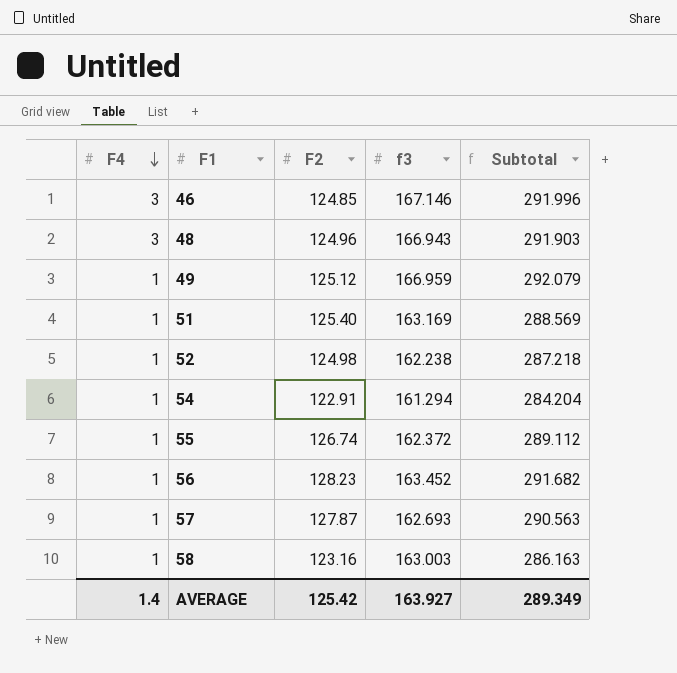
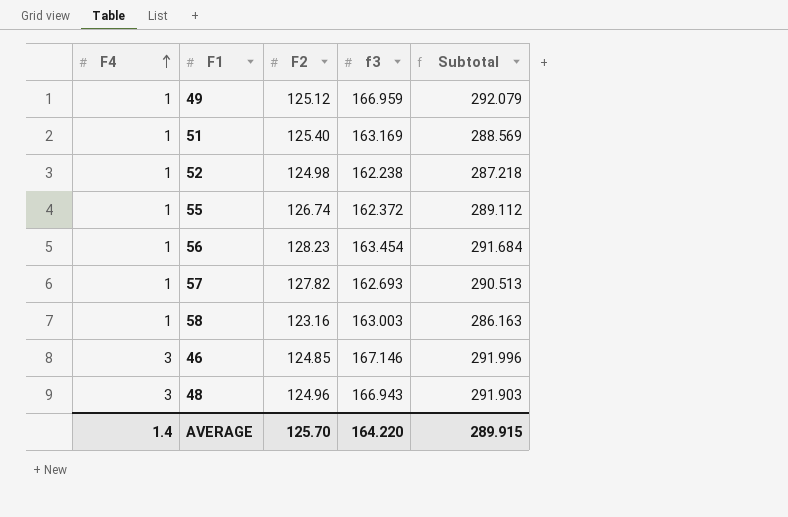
row order: F4 descending -> F4 ascending
row 54: 1 | 122.91 | 161.294 | 284.204 -> none
56 | f3: 163.452 -> 163.454
56 | Subtotal: 291.682 -> 291.684
57 | F2: 127.87 -> 127.82
57 | Subtotal: 290.563 -> 290.513
AVERAGE | F2: 125.42 -> 125.70
AVERAGE | f3: 163.927 -> 164.220
AVERAGE | Subtotal: 289.349 -> 289.915

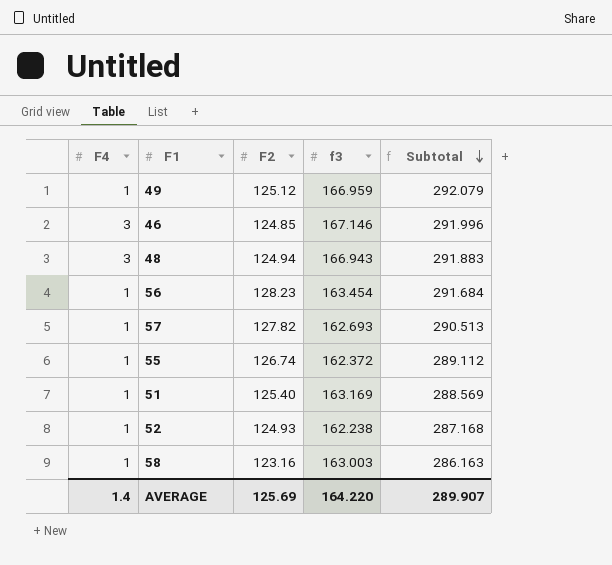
row order: F4 ascending -> Subtotal descending
48 | F2: 124.96 -> 124.94
48 | Subtotal: 291.903 -> 291.883
52 | F2: 124.98 -> 124.93
52 | Subtotal: 287.218 -> 287.168
AVERAGE | F2: 125.70 -> 125.69
AVERAGE | Subtotal: 289.915 -> 289.907

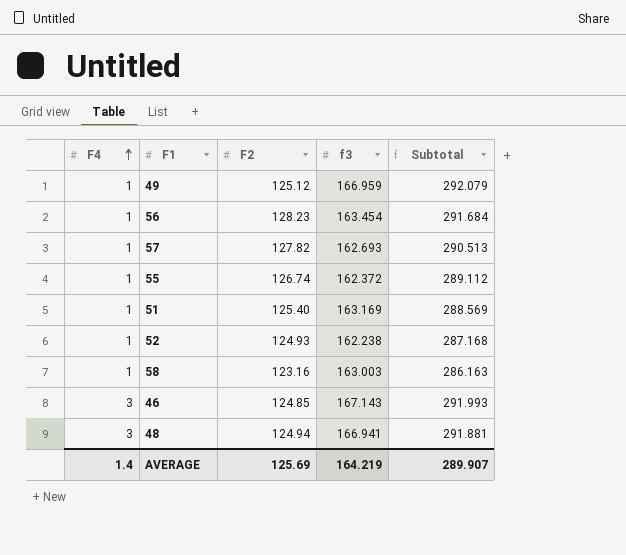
row order: Subtotal descending -> F4 ascending
46 | f3: 167.146 -> 167.143
46 | Subtotal: 291.996 -> 291.993
48 | f3: 166.943 -> 166.941
48 | Subtotal: 291.883 -> 291.881
AVERAGE | f3: 164.220 -> 164.219

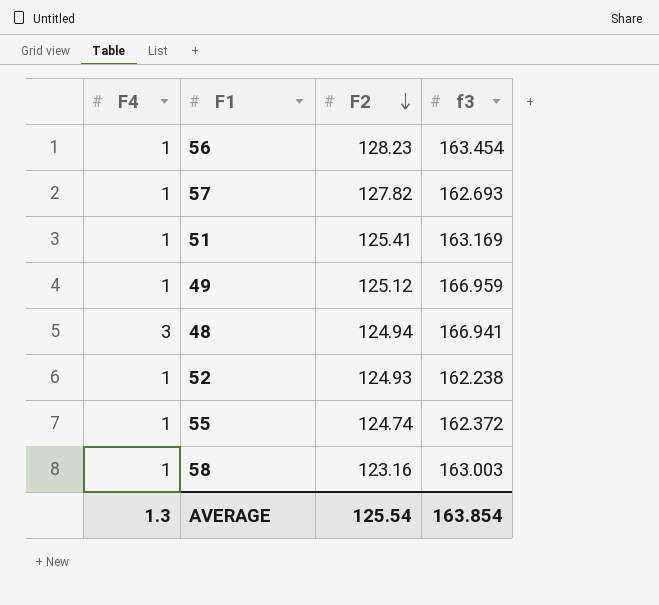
row order: F4 ascending -> F2 descending
column Subtotal | formula: [F2] + [f3] -> none
row 46: 3 | 124.85 | 167.143 | 291.993 -> none
51 | F2: 125.40 -> 125.41
55 | F2: 126.74 -> 124.74
AVERAGE | F4: 1.4 -> 1.3
AVERAGE | F2: 125.69 -> 125.54
AVERAGE | f3: 164.219 -> 163.854

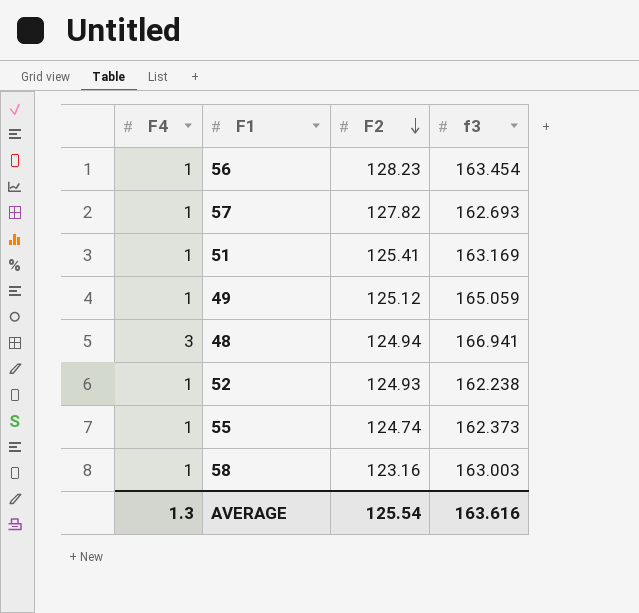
49 | f3: 166.959 -> 165.059
55 | f3: 162.372 -> 162.373
AVERAGE | f3: 163.854 -> 163.616

